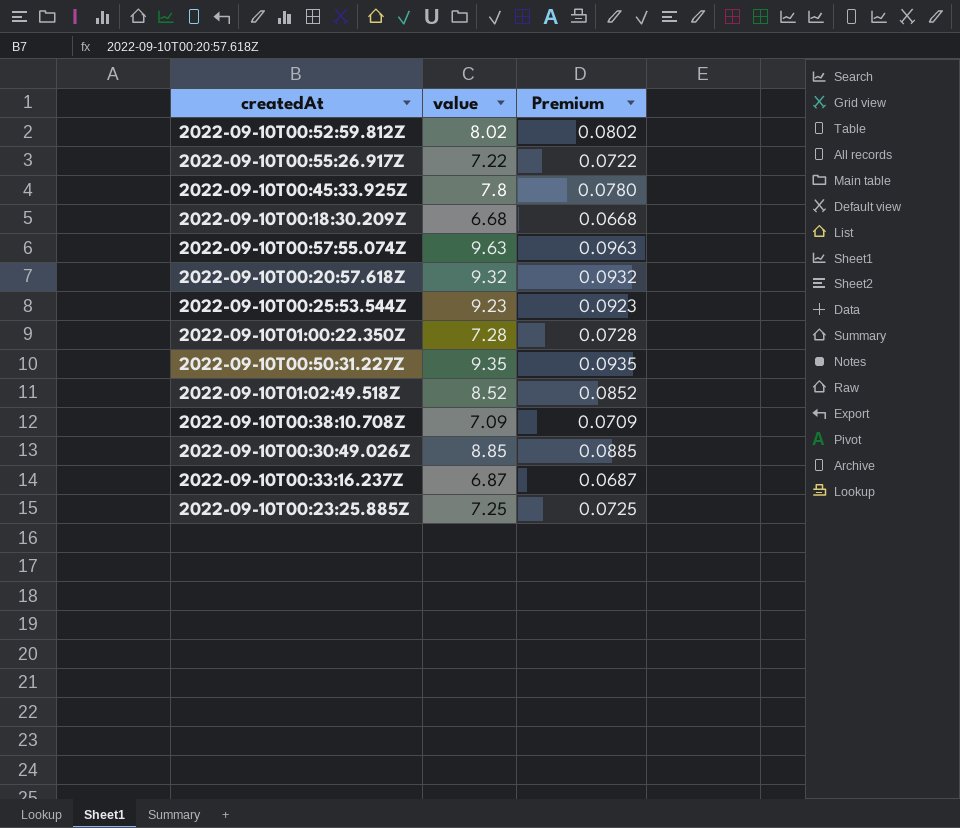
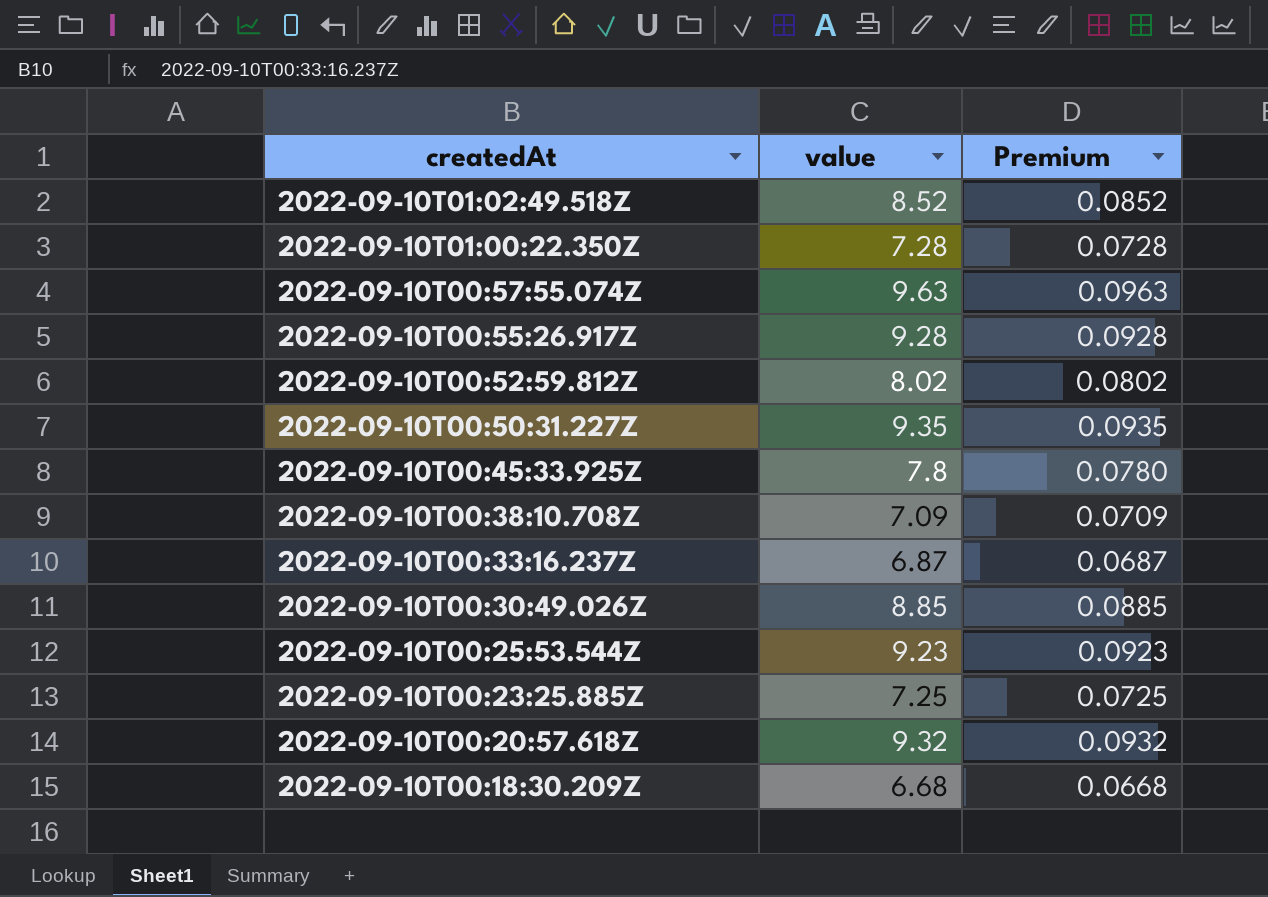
row order: none -> createdAt descending
2022-09-10T00:55:26.917Z | value: 7.22 -> 9.28
2022-09-10T00:55:26.917Z | Premium: 0.0722 -> 0.0928

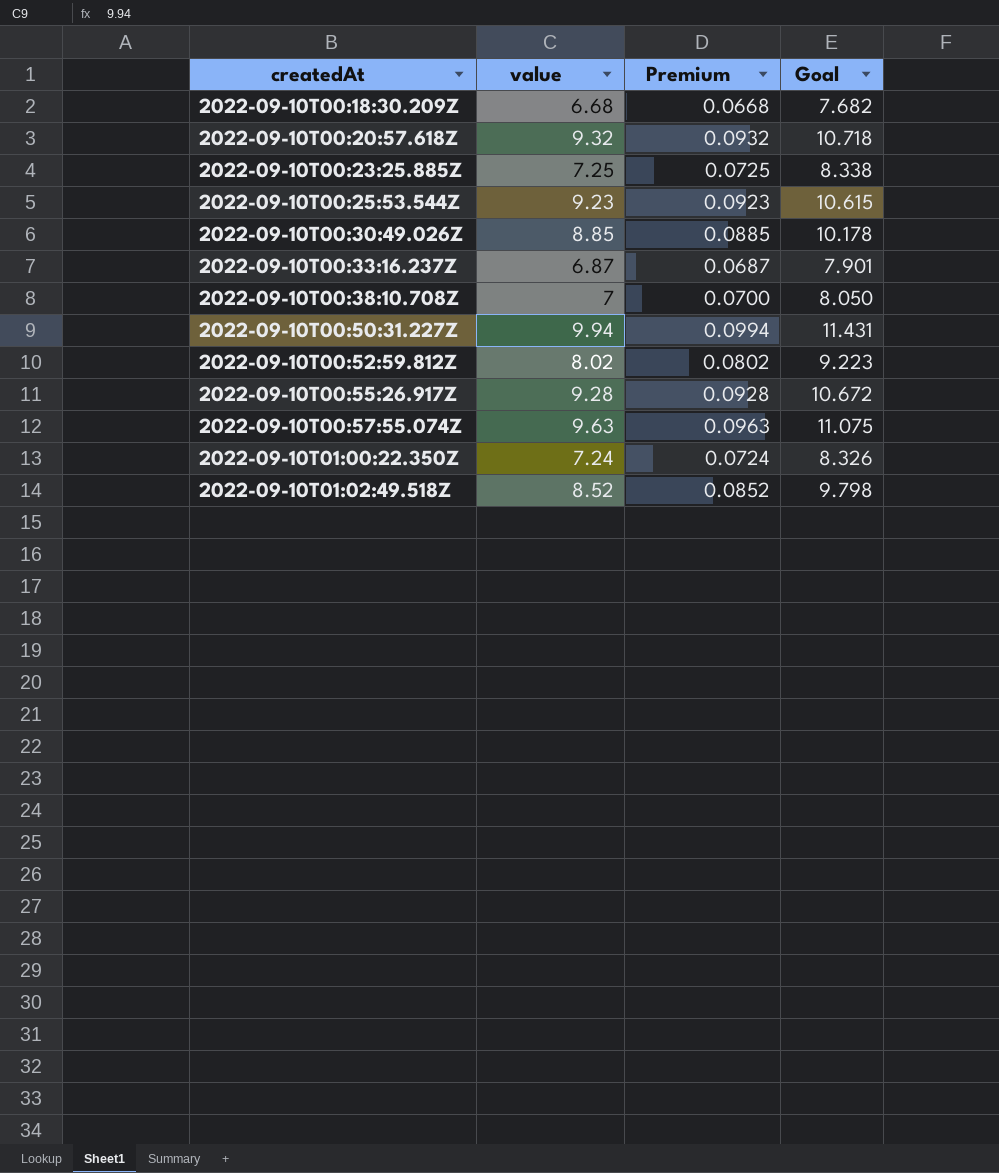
row order: createdAt descending -> createdAt ascending
column Goal | formula: none -> [value] * 1.15
row 2022-09-10T00:45:33.925Z: 7.8 | 0.0780 -> none
2022-09-10T00:38:10.708Z | value: 7.09 -> 7
2022-09-10T00:38:10.708Z | Premium: 0.0709 -> 0.0700
2022-09-10T00:50:31.227Z | value: 9.35 -> 9.94
2022-09-10T00:50:31.227Z | Premium: 0.0935 -> 0.0994
2022-09-10T01:00:22.350Z | value: 7.28 -> 7.24
2022-09-10T01:00:22.350Z | Premium: 0.0728 -> 0.0724

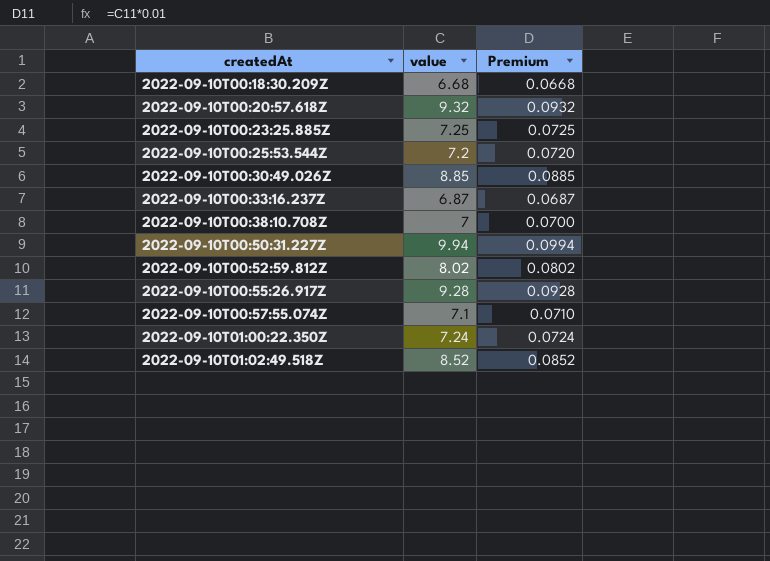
column Goal | formula: [value] * 1.15 -> none
2022-09-10T00:25:53.544Z | value: 9.23 -> 7.2
2022-09-10T00:25:53.544Z | Premium: 0.0923 -> 0.0720
2022-09-10T00:57:55.074Z | value: 9.63 -> 7.1
2022-09-10T00:57:55.074Z | Premium: 0.0963 -> 0.0710

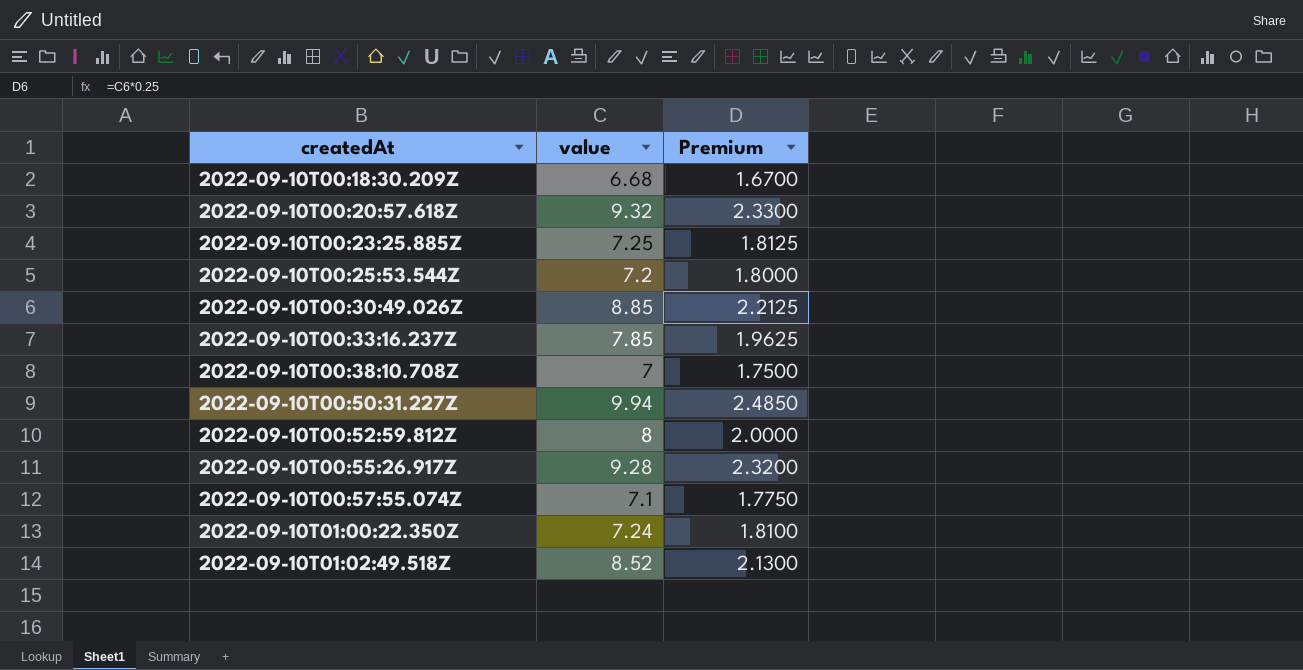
column Premium | formula: [value] * 0.01 -> [value] * 0.25
2022-09-10T00:33:16.237Z | value: 6.87 -> 7.85
2022-09-10T00:52:59.812Z | value: 8.02 -> 8

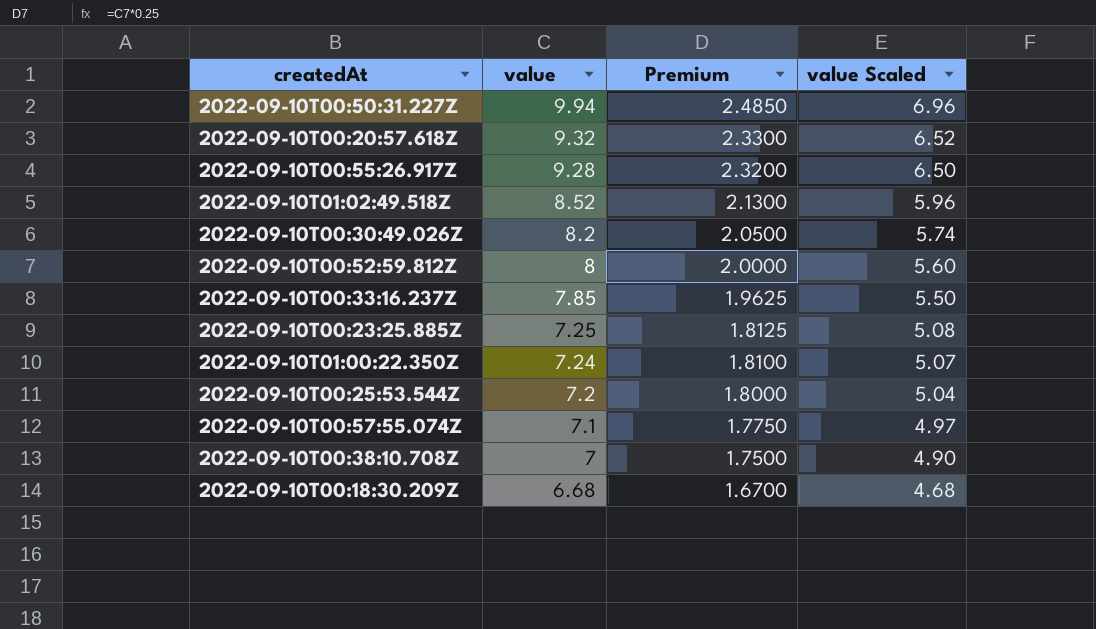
row order: createdAt ascending -> value descending
column value Scaled | formula: none -> [value] * 0.7
2022-09-10T00:30:49.026Z | value: 8.85 -> 8.2
2022-09-10T00:30:49.026Z | Premium: 2.2125 -> 2.0500

